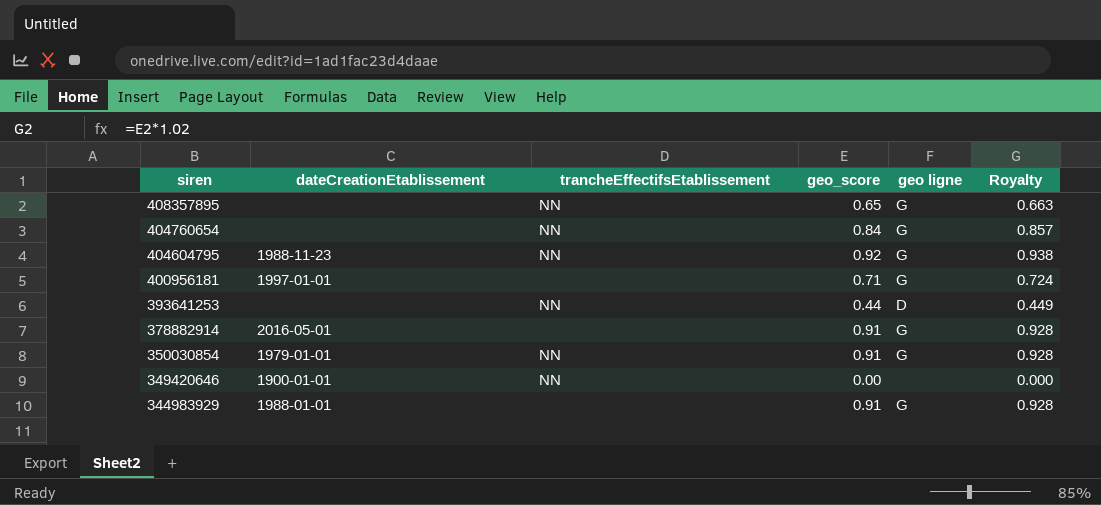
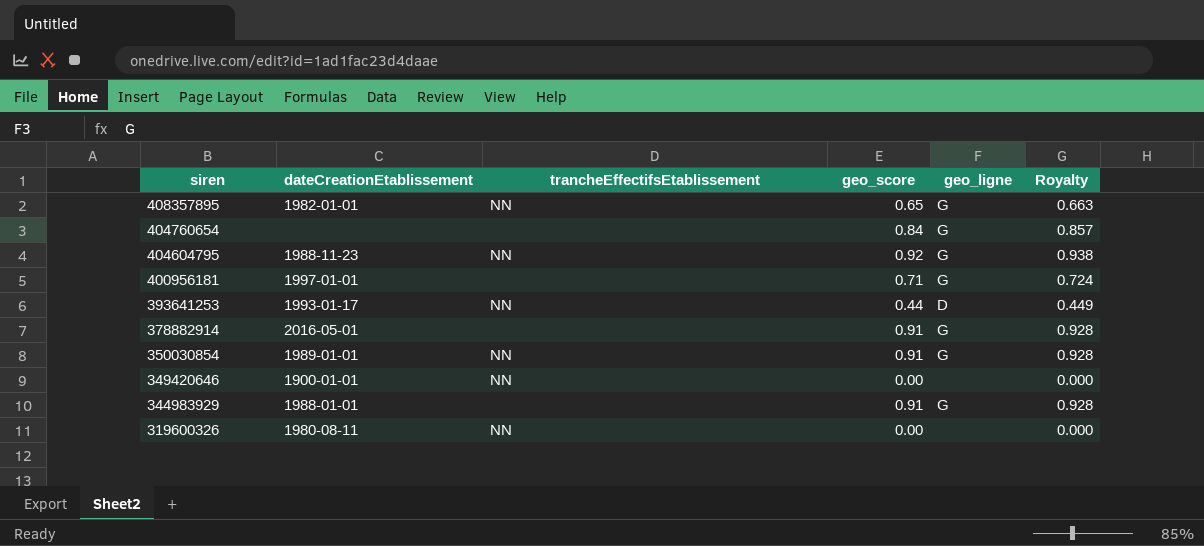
column name: geo ligne -> geo_ligne
408357895 | dateCreationEtablissement: none -> 1982-01-01
404760654 | trancheEffectifsEtablissement: NN -> none
393641253 | dateCreationEtablissement: none -> 1993-01-17
350030854 | dateCreationEtablissement: 1979-01-01 -> 1989-01-01
row 319600326: none -> 1980-08-11 | NN | 0.00 | none | 0.000

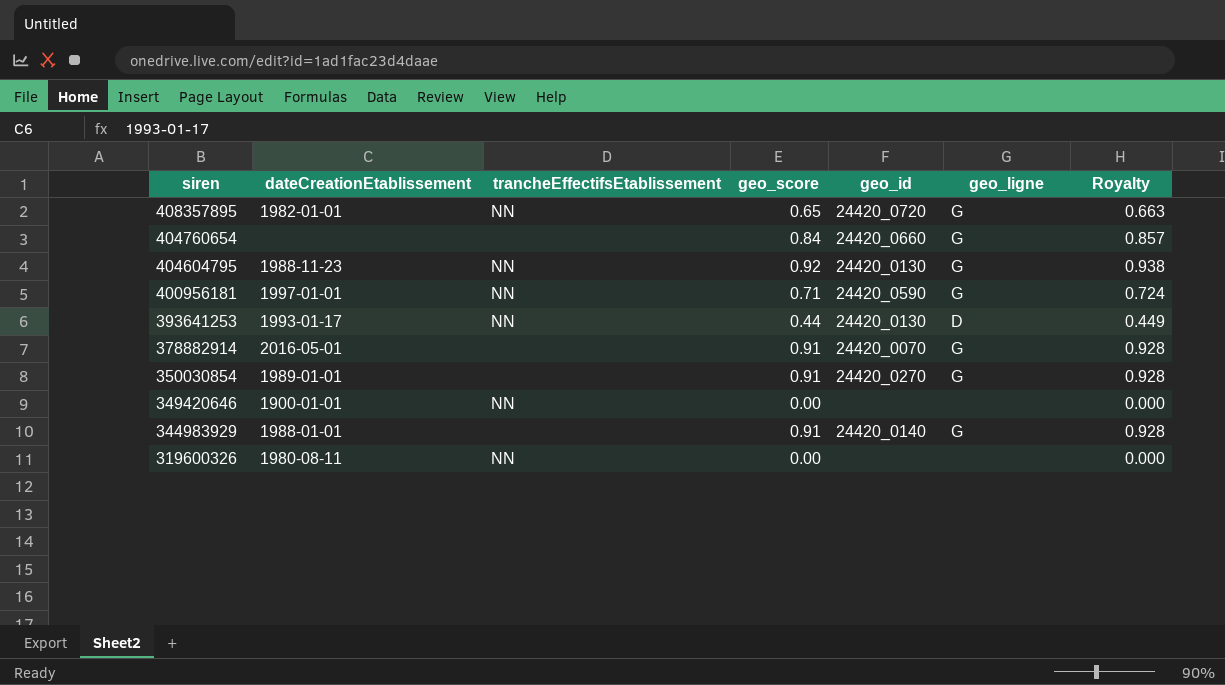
column geo_id | position: none -> 5
400956181 | trancheEffectifsEtablissement: none -> NN
350030854 | trancheEffectifsEtablissement: NN -> none

